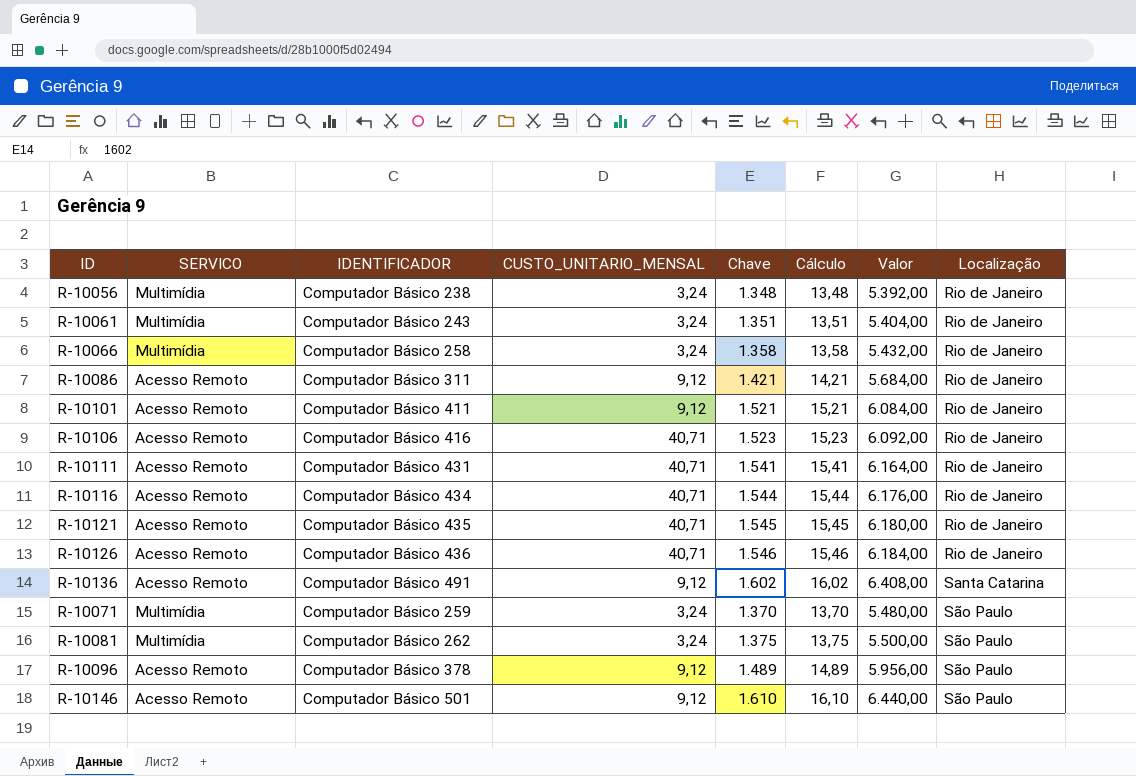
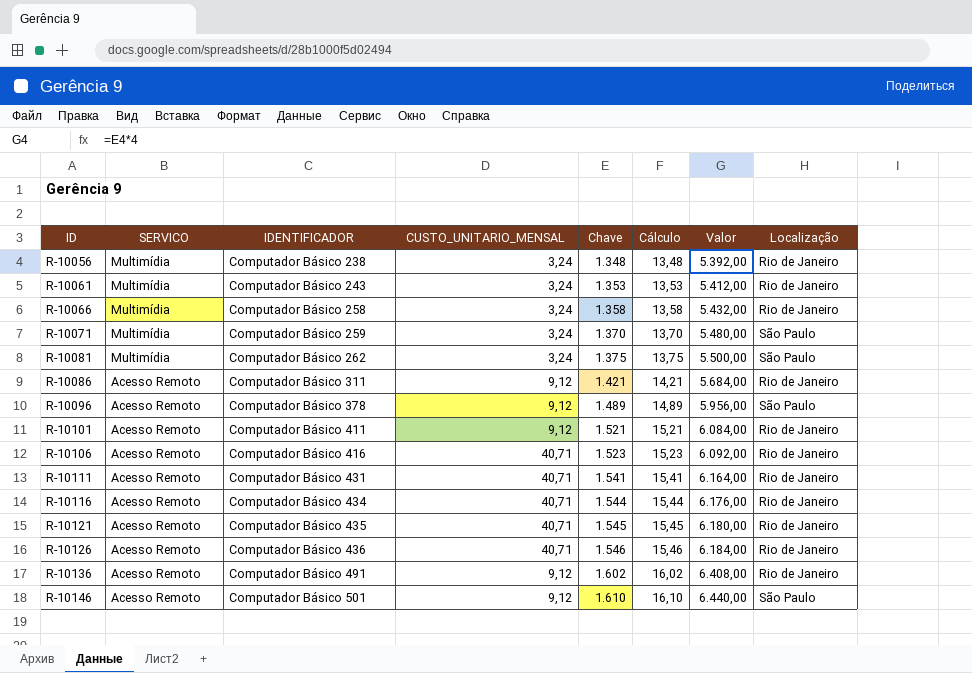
row order: Localização ascending -> ID ascending
R-10061 | Chave: 1.351 -> 1.353
R-10061 | Cálculo: 13,51 -> 13,53
R-10061 | Valor: 5.404,00 -> 5.412,00
R-10136 | Localização: Santa Catarina -> Rio de Janeiro

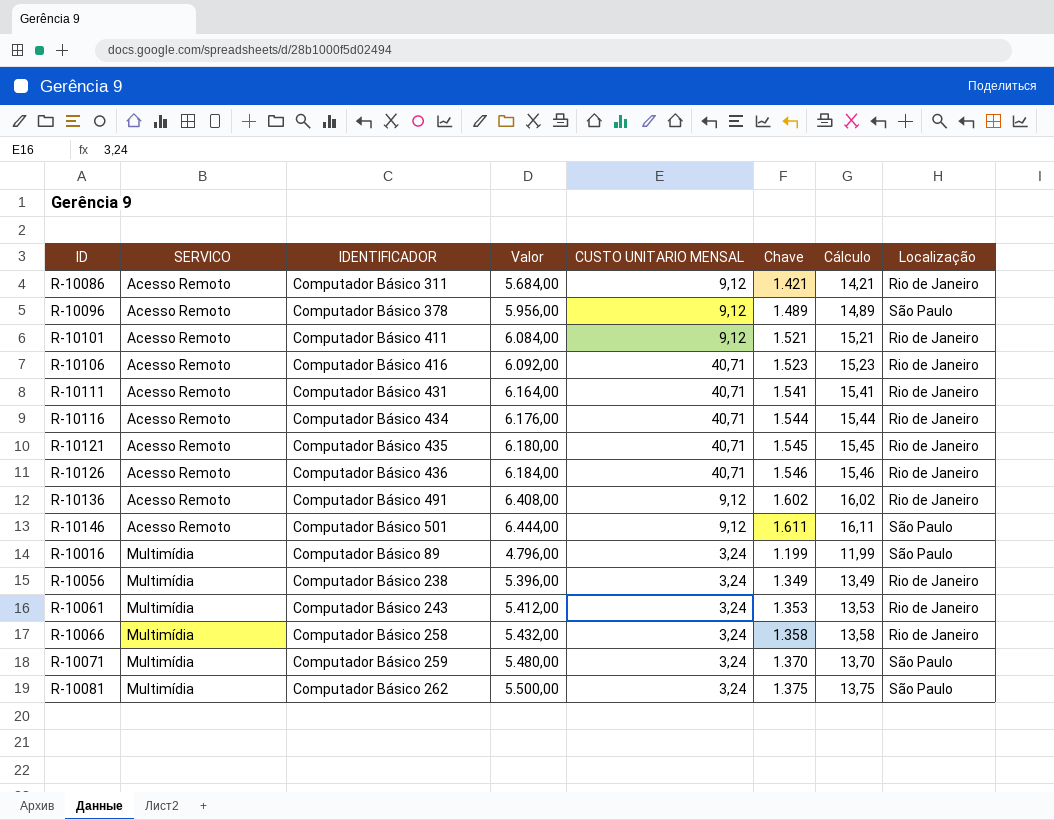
row order: ID ascending -> SERVICO ascending
column Valor | position: 7 -> 4
column name: CUSTO_UNITARIO_MENSAL -> CUSTO UNITARIO MENSAL
R-10146 | Valor: 6.440,00 -> 6.444,00
R-10146 | Chave: 1.610 -> 1.611
R-10146 | Cálculo: 16,10 -> 16,11
row R-10016: none -> Multimídia | Computador Básico 89 | 4.796,00 | 3,24 | 1.199 | 11,99 | São Paulo
R-10056 | Valor: 5.392,00 -> 5.396,00
R-10056 | Chave: 1.348 -> 1.349
R-10056 | Cálculo: 13,48 -> 13,49

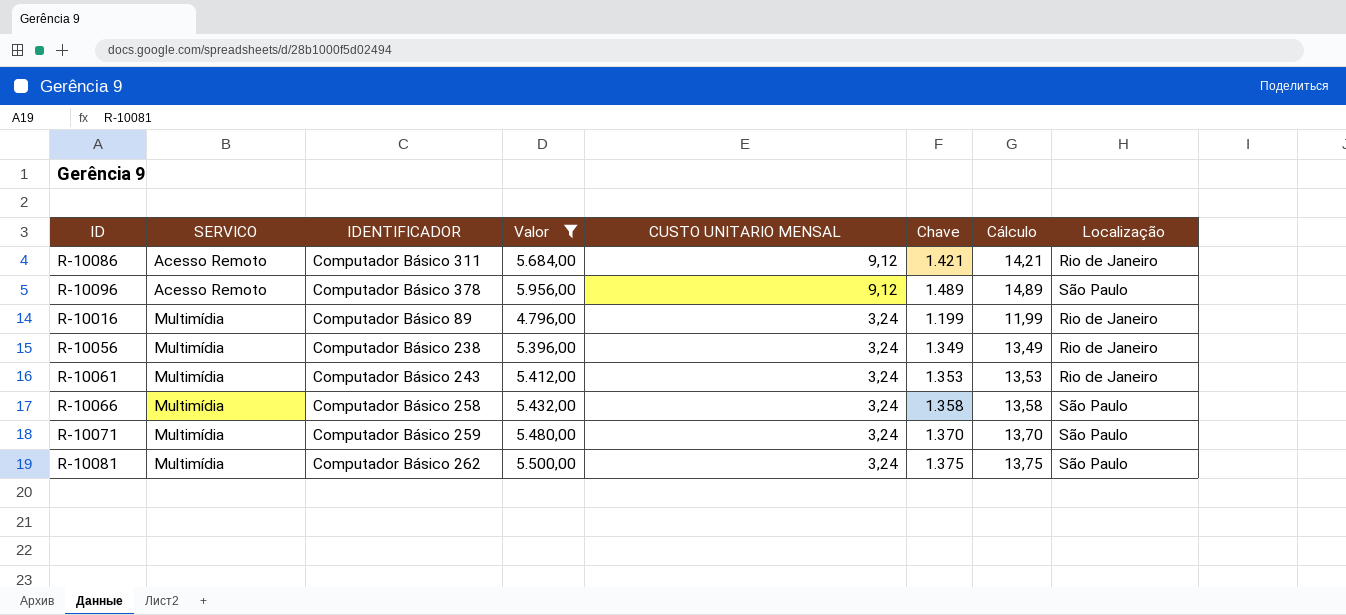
filter: none -> Valor <= 5.956,00
R-10016 | Localização: São Paulo -> Rio de Janeiro
R-10066 | Localização: Rio de Janeiro -> São Paulo

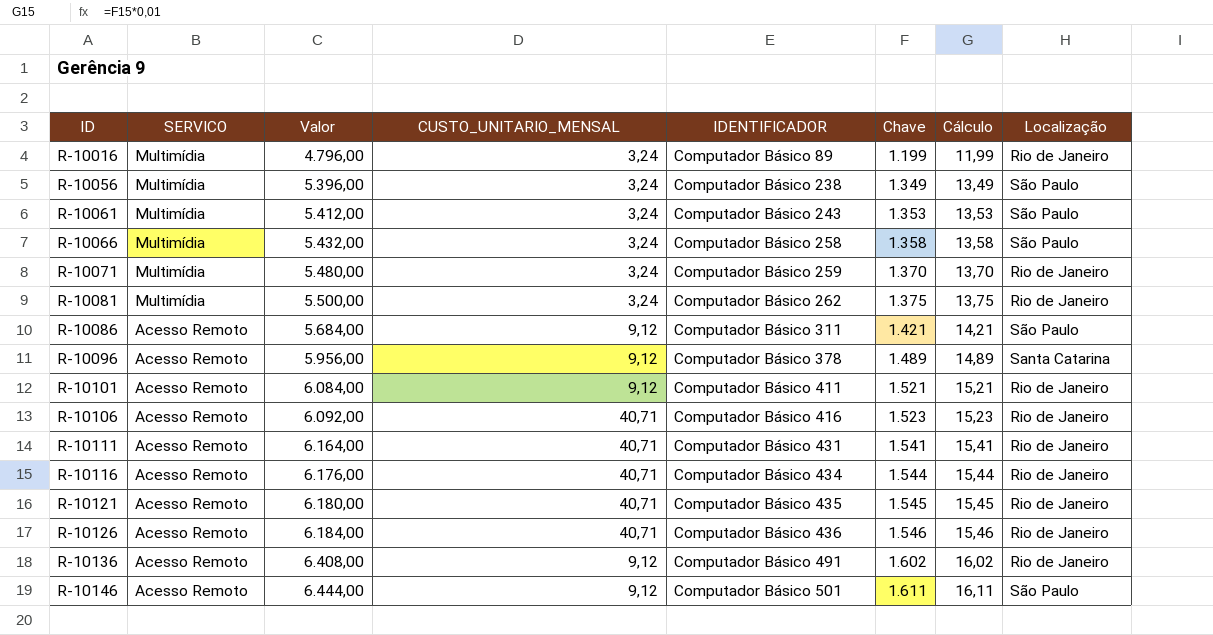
filter: Valor <= 5.956,00 -> none
row order: SERVICO ascending -> ID ascending
column name: CUSTO UNITARIO MENSAL -> CUSTO_UNITARIO_MENSAL
column IDENTIFICADOR | position: 3 -> 5
R-10056 | Localização: Rio de Janeiro -> São Paulo
R-10061 | Localização: Rio de Janeiro -> São Paulo
R-10071 | Localização: São Paulo -> Rio de Janeiro
R-10081 | Localização: São Paulo -> Rio de Janeiro
R-10086 | Localização: Rio de Janeiro -> São Paulo
R-10096 | Localização: São Paulo -> Santa Catarina

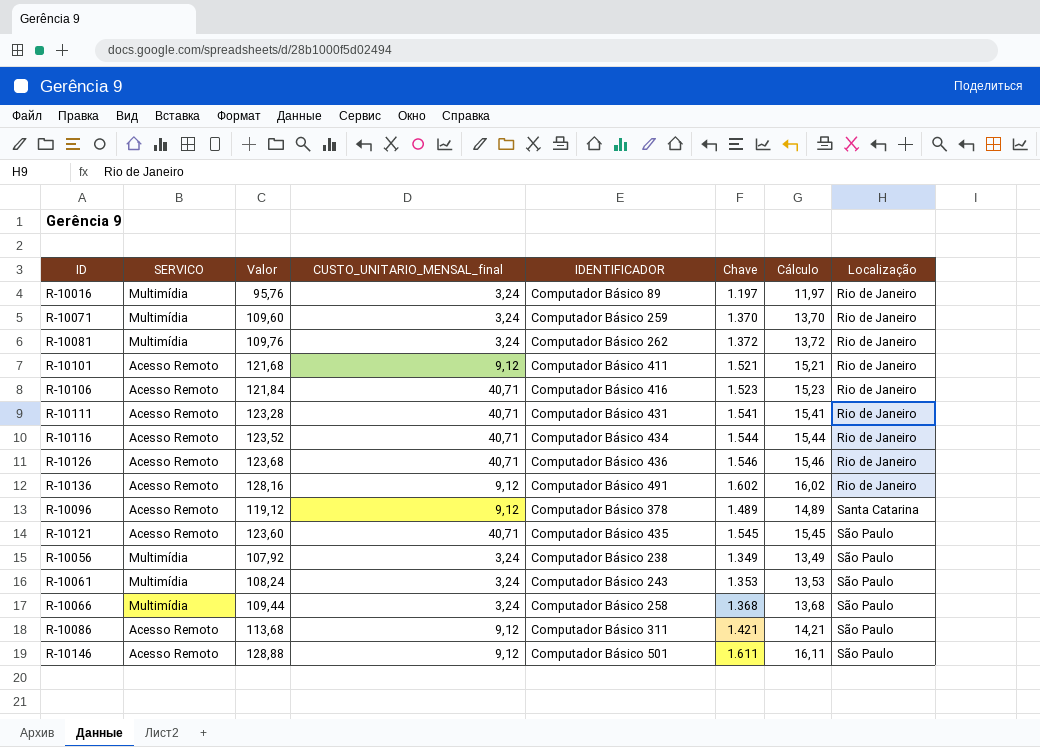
row order: ID ascending -> Localização ascending
column Valor | formula: [Chave] * 4 -> [Chave] * 0,08
column name: CUSTO_UNITARIO_MENSAL -> CUSTO_UNITARIO_MENSAL_final
R-10016 | Chave: 1.199 -> 1.197
R-10016 | Cálculo: 11,99 -> 11,97
R-10081 | Chave: 1.375 -> 1.372
R-10081 | Cálculo: 13,75 -> 13,72
R-10121 | Localização: Rio de Janeiro -> São Paulo
R-10066 | Chave: 1.358 -> 1.368
R-10066 | Cálculo: 13,58 -> 13,68

